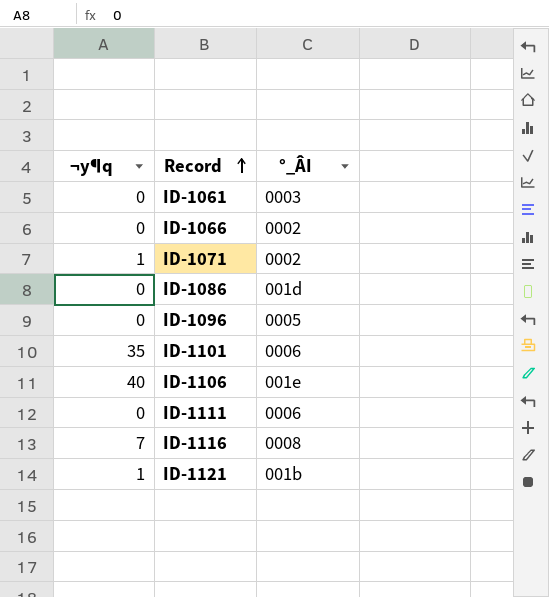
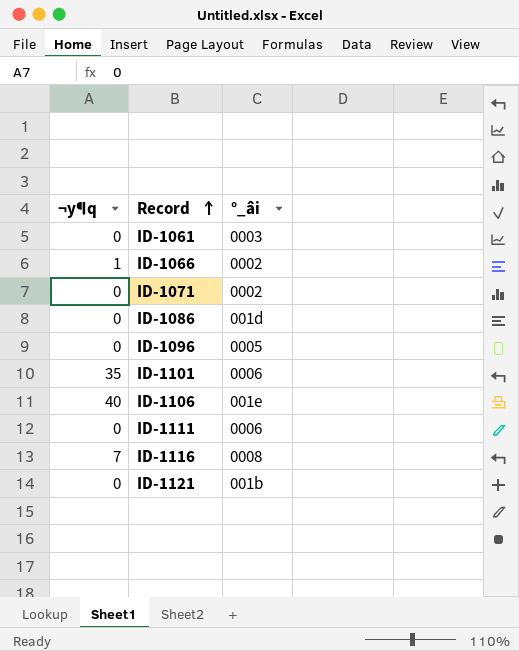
column name: °_ÂI -> °_âi
ID-1066 | ¬y¶q: 0 -> 1
ID-1071 | ¬y¶q: 1 -> 0
ID-1121 | ¬y¶q: 1 -> 0

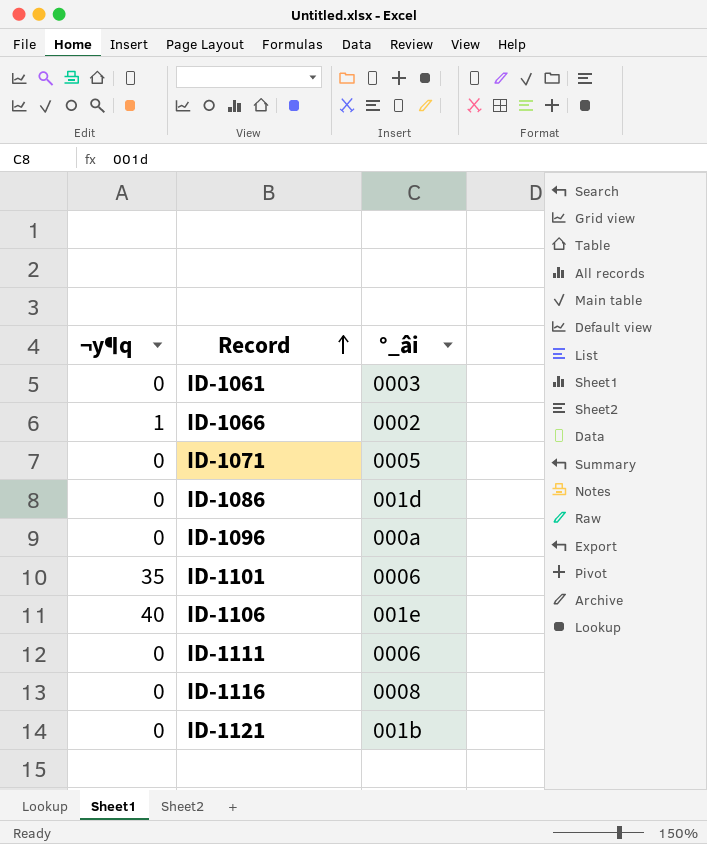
ID-1071 | °_âi: 0002 -> 0005
ID-1096 | °_âi: 0005 -> 000a
ID-1116 | ¬y¶q: 7 -> 0

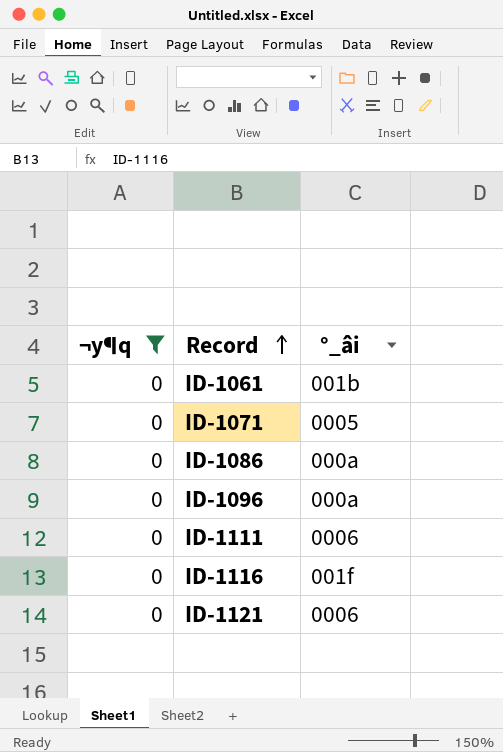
filter: none -> ¬y¶q = 0
ID-1061 | °_âi: 0003 -> 001b
ID-1086 | °_âi: 001d -> 000a
ID-1116 | °_âi: 0008 -> 001f
ID-1121 | °_âi: 001b -> 0006

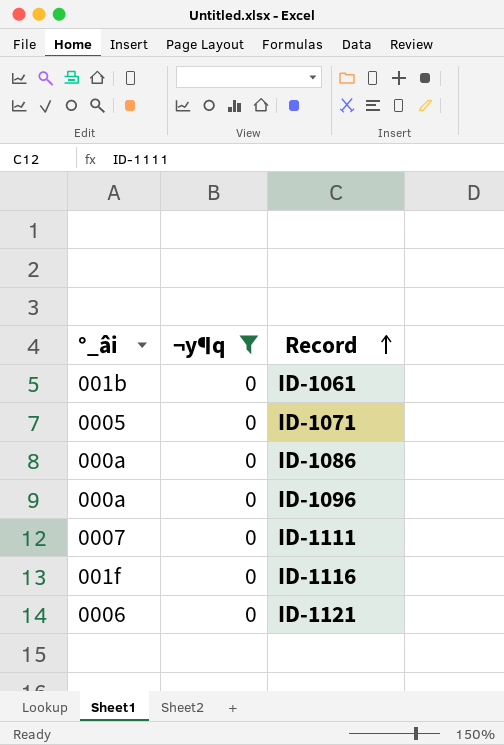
column °_âi | position: 3 -> 1
ID-1111 | °_âi: 0006 -> 0007

